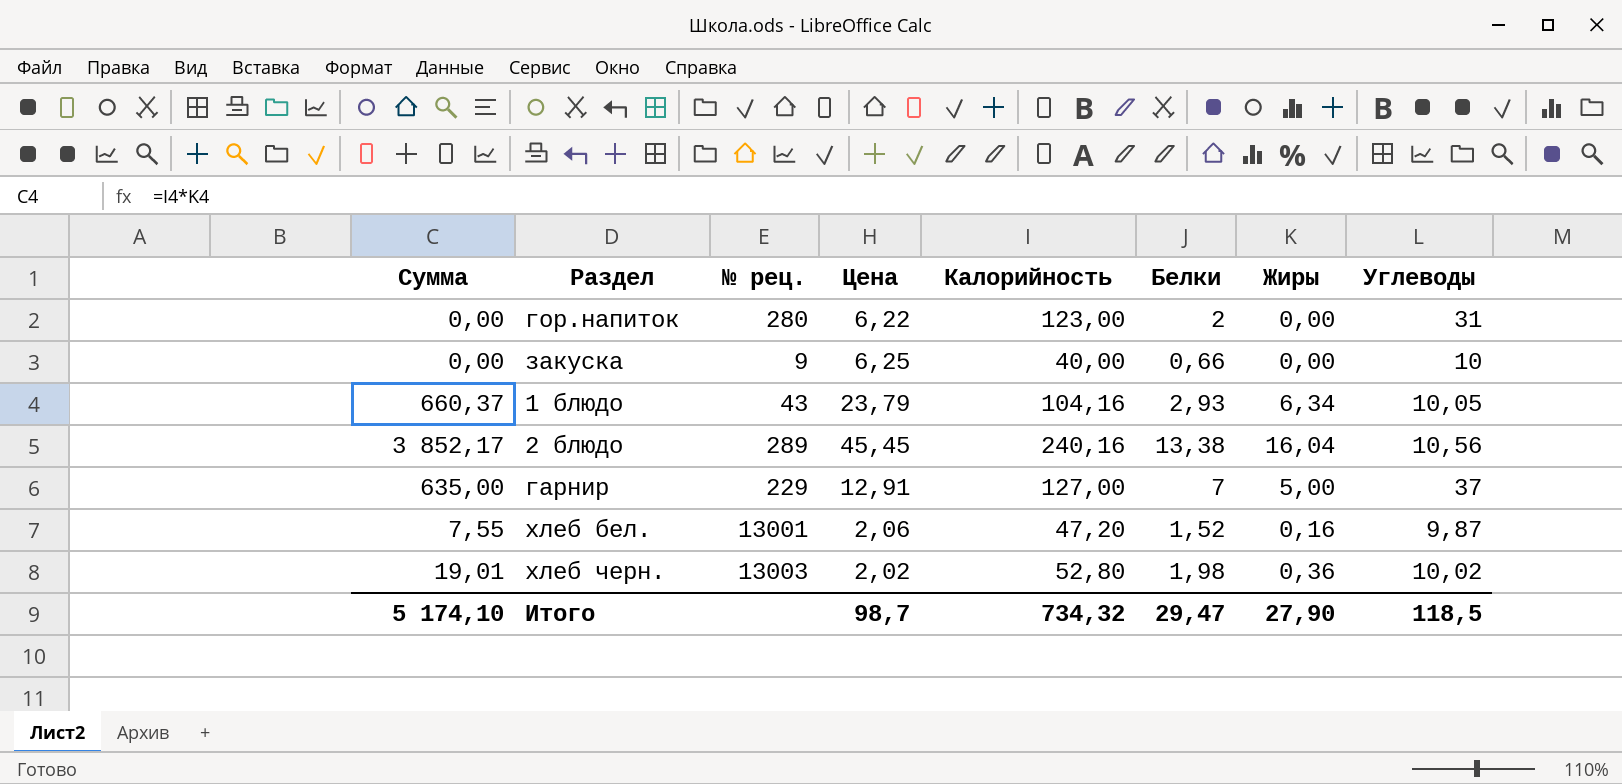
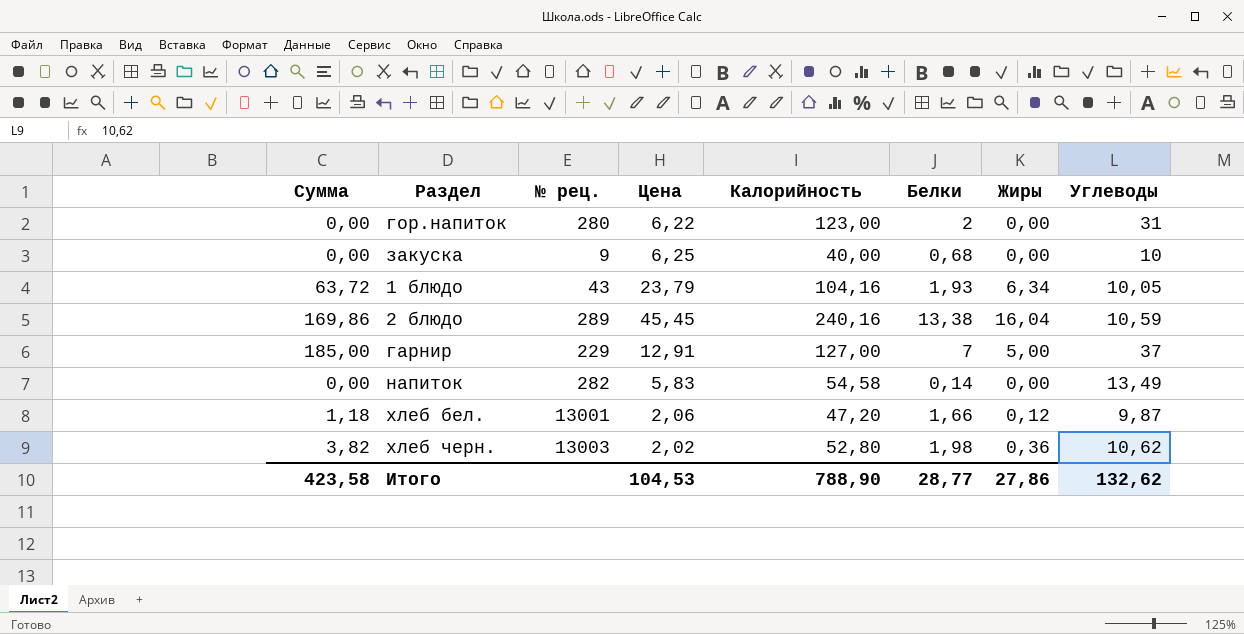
column Сумма | formula: [Калорийность] * [Жиры] -> [Жиры] * [Углеводы]
закуска | Белки: 0,66 -> 0,68
1 блюдо | Белки: 2,93 -> 1,93
2 блюдо | Углеводы: 10,56 -> 10,59
row напиток: none -> 0,00 | 282 | 5,83 | 54,58 | 0,14 | 0,00 | 13,49
хлеб бел. | Белки: 1,52 -> 1,66
хлеб бел. | Жиры: 0,16 -> 0,12
хлеб черн. | Углеводы: 10,02 -> 10,62
Итого | Сумма: 5 174,10 -> 423,58
Итого | Цена: 98,7 -> 104,53
Итого | Калорийность: 734,32 -> 788,90
Итого | Белки: 29,47 -> 28,77
Итого | Жиры: 27,90 -> 27,86
Итого | Углеводы: 118,5 -> 132,62

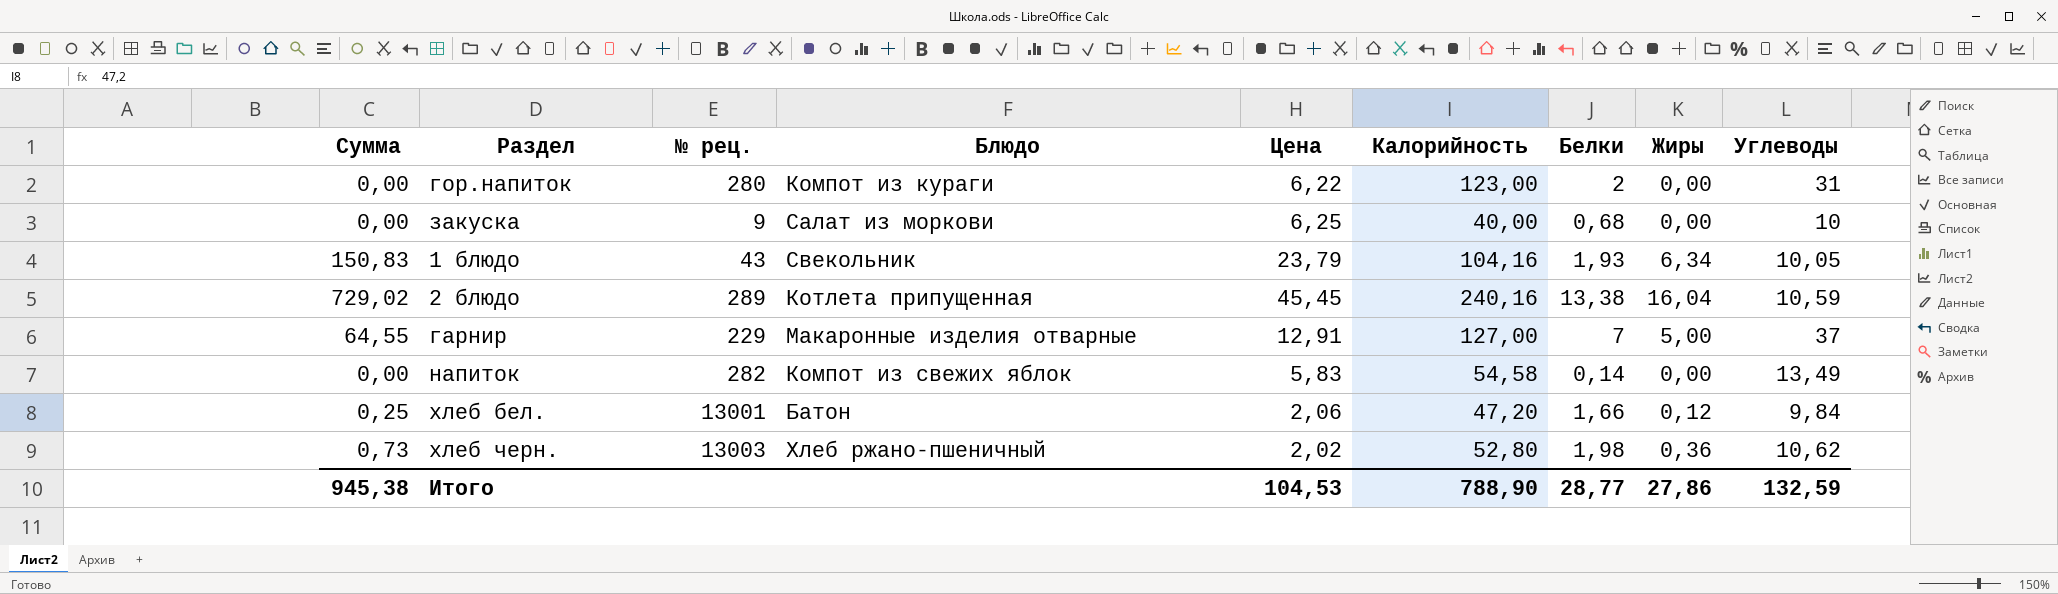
column Сумма | formula: [Жиры] * [Углеводы] -> [Цена] * [Жиры]
column Блюдо | position: none -> 4
хлеб бел. | Углеводы: 9,87 -> 9,84
Итого | Сумма: 423,58 -> 945,38
Итого | Углеводы: 132,62 -> 132,59

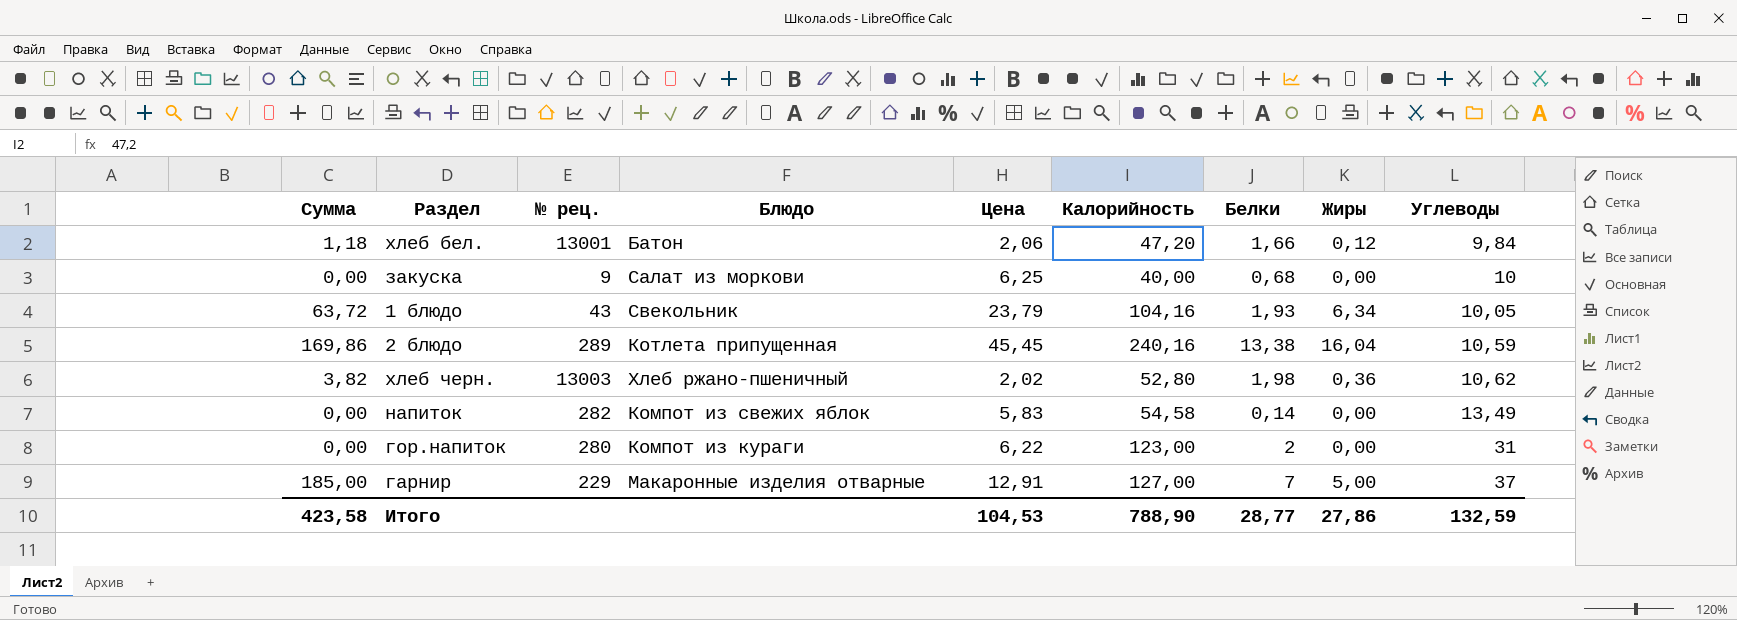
row order: none -> Углеводы ascending
column Сумма | formula: [Цена] * [Жиры] -> [Жиры] * [Углеводы]
Итого | Сумма: 945,38 -> 423,58

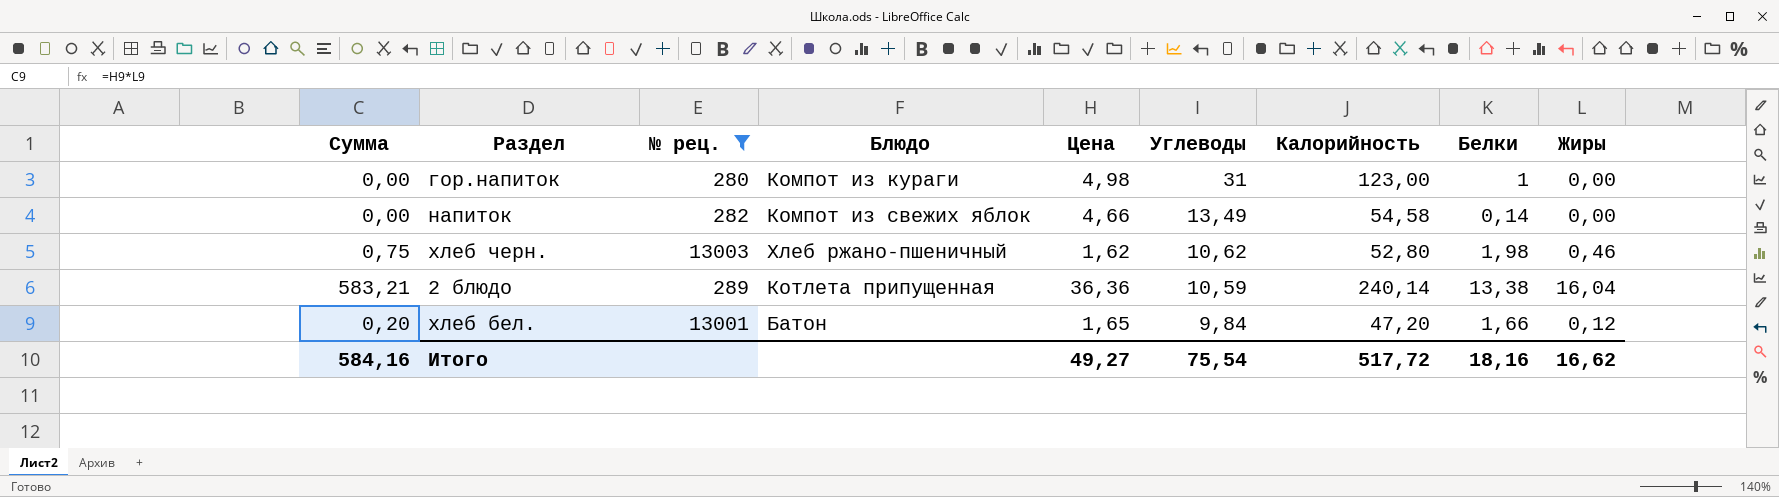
filter: none -> № рец. >= 280
row order: Углеводы ascending -> Углеводы descending
column Сумма | formula: [Жиры] * [Углеводы] -> [Цена] * [Жиры]
column Углеводы | position: 9 -> 6
гор.напиток | Цена: 6,22 -> 4,98
гор.напиток | Белки: 2 -> 1
напиток | Цена: 5,83 -> 4,66
хлеб черн. | Цена: 2,02 -> 1,62
хлеб черн. | Жиры: 0,36 -> 0,46
2 блюдо | Цена: 45,45 -> 36,36
2 блюдо | Калорийность: 240,16 -> 240,14
хлеб бел. | Цена: 2,06 -> 1,65
Итого | Сумма: 423,58 -> 584,16
Итого | Цена: 104,53 -> 49,27
Итого | Углеводы: 132,59 -> 75,54
Итого | Калорийность: 788,90 -> 517,72
Итого | Белки: 28,77 -> 18,16
Итого | Жиры: 27,86 -> 16,62

